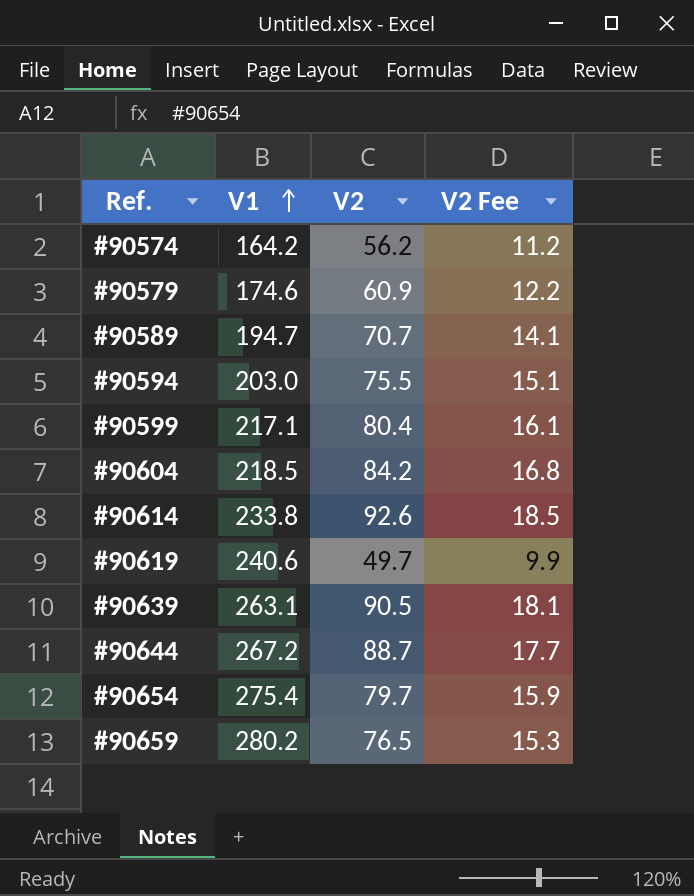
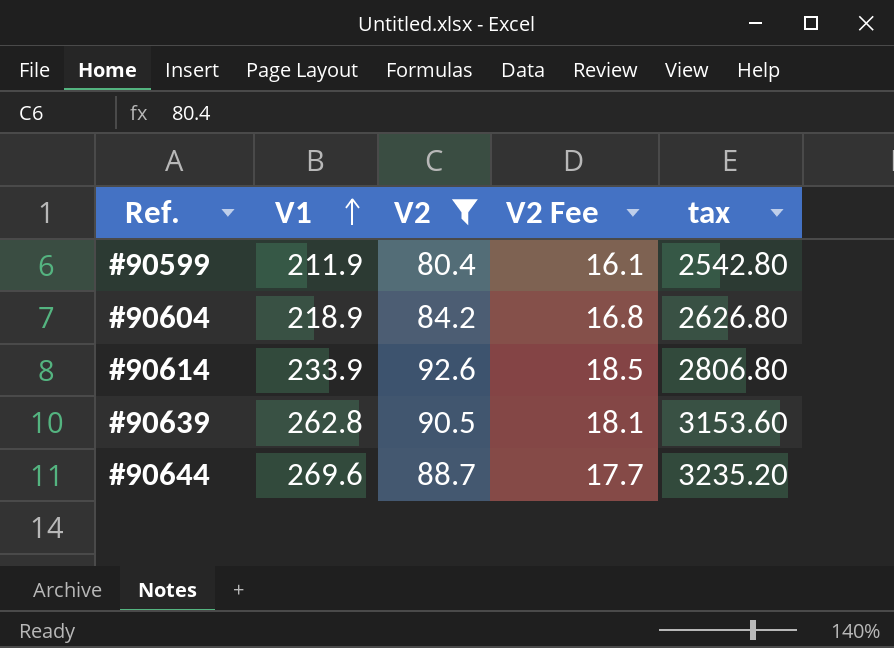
filter: none -> V2 >= 80.4
column tax | formula: none -> [V1] * 12
#90599 | V1: 217.1 -> 211.9
#90604 | V1: 218.5 -> 218.9
#90614 | V1: 233.8 -> 233.9
#90639 | V1: 263.1 -> 262.8
#90644 | V1: 267.2 -> 269.6

